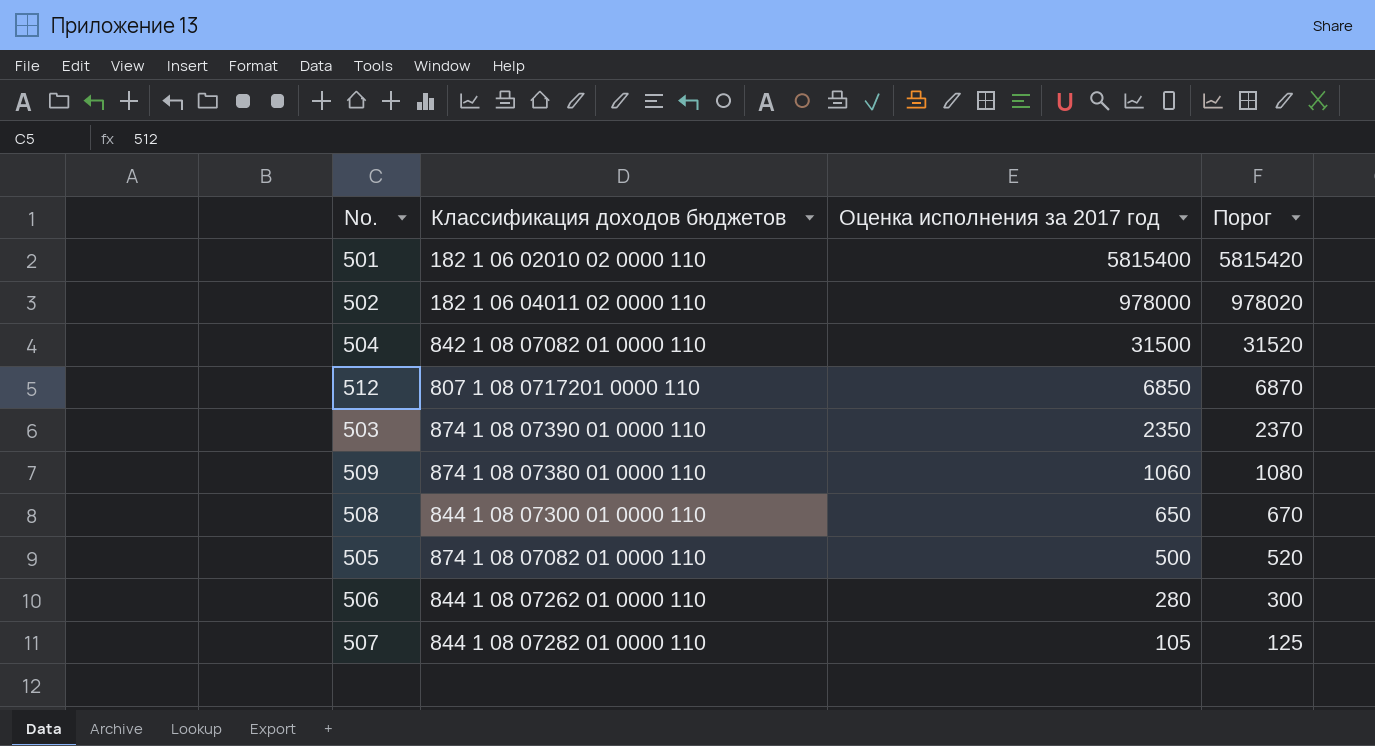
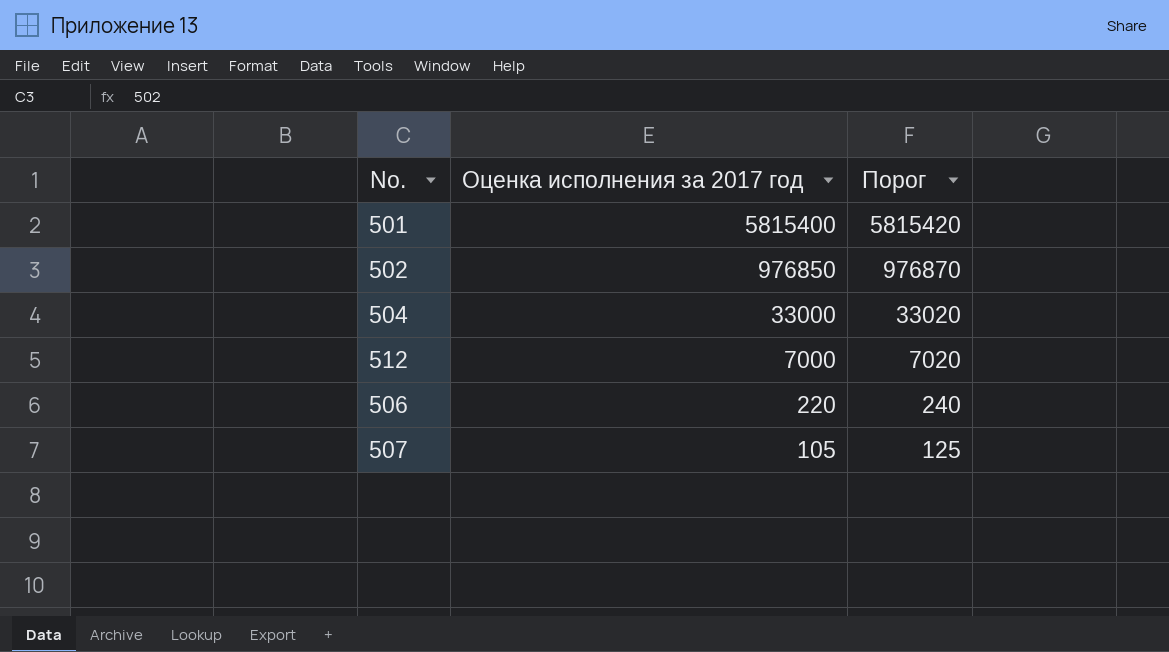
column Классификация доходов бюджетов | position: 2 -> none
row 503: 874 1 08 07390 01 0000 110 | 2350 | 2370 -> none
row 509: 874 1 08 07380 01 0000 110 | 1060 | 1080 -> none
row 508: 844 1 08 07300 01 0000 110 | 650 | 670 -> none
row 505: 874 1 08 07082 01 0000 110 | 500 | 520 -> none
502 | Оценка исполнения за 2017 год: 978000 -> 976850
502 | Порог: 978020 -> 976870
504 | Оценка исполнения за 2017 год: 31500 -> 33000
504 | Порог: 31520 -> 33020
512 | Оценка исполнения за 2017 год: 6850 -> 7000
512 | Порог: 6870 -> 7020
506 | Оценка исполнения за 2017 год: 280 -> 220
506 | Порог: 300 -> 240

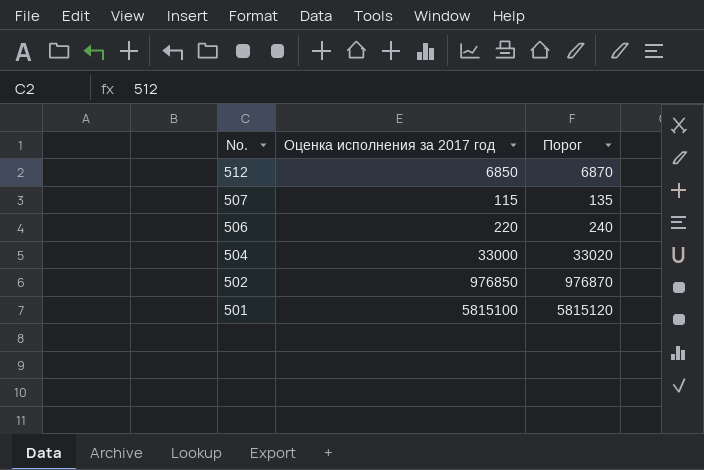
row order: Оценка исполнения за 2017 год descending -> No. descending
512 | Оценка исполнения за 2017 год: 7000 -> 6850
512 | Порог: 7020 -> 6870
507 | Оценка исполнения за 2017 год: 105 -> 115
507 | Порог: 125 -> 135
501 | Оценка исполнения за 2017 год: 5815400 -> 5815100
501 | Порог: 5815420 -> 5815120

